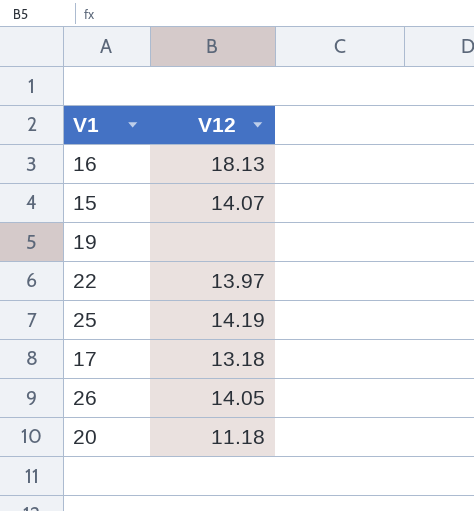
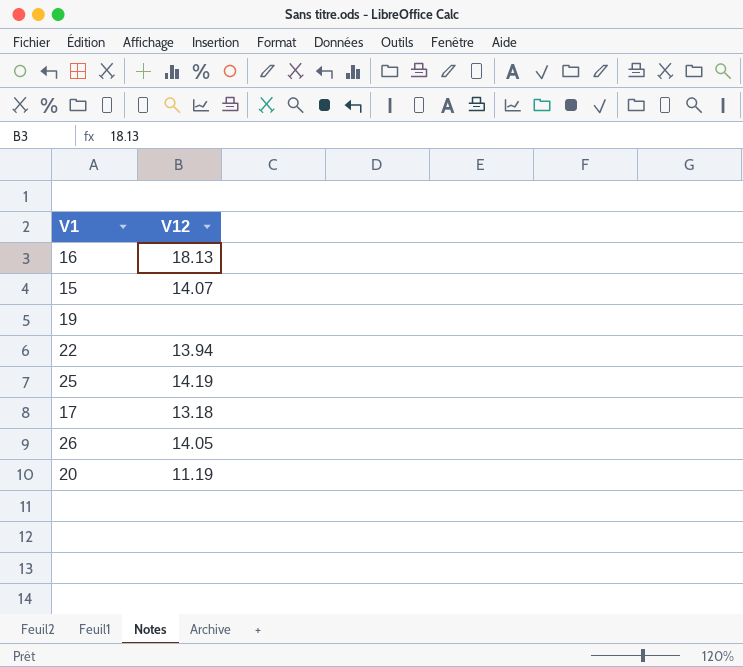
22 | V12: 13.97 -> 13.94
20 | V12: 11.18 -> 11.19

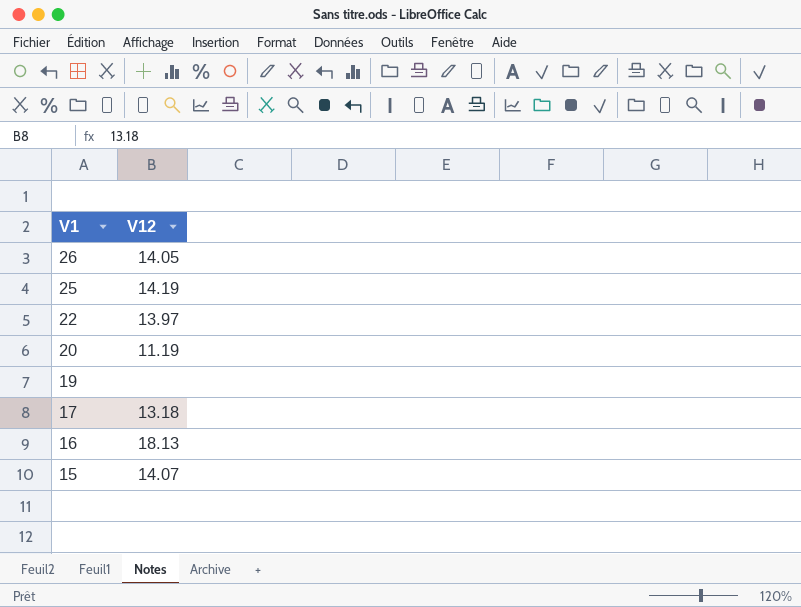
row order: none -> V1 descending
22 | V12: 13.94 -> 13.97

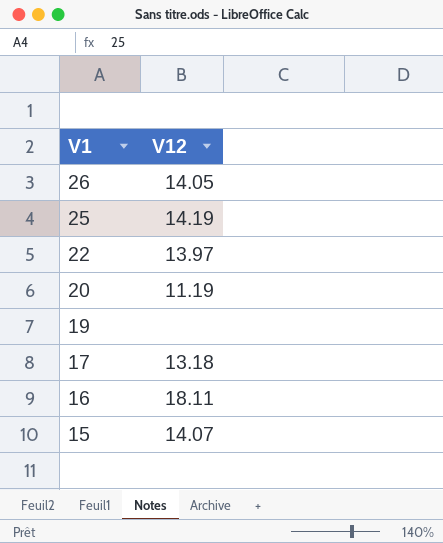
16 | V12: 18.13 -> 18.11

